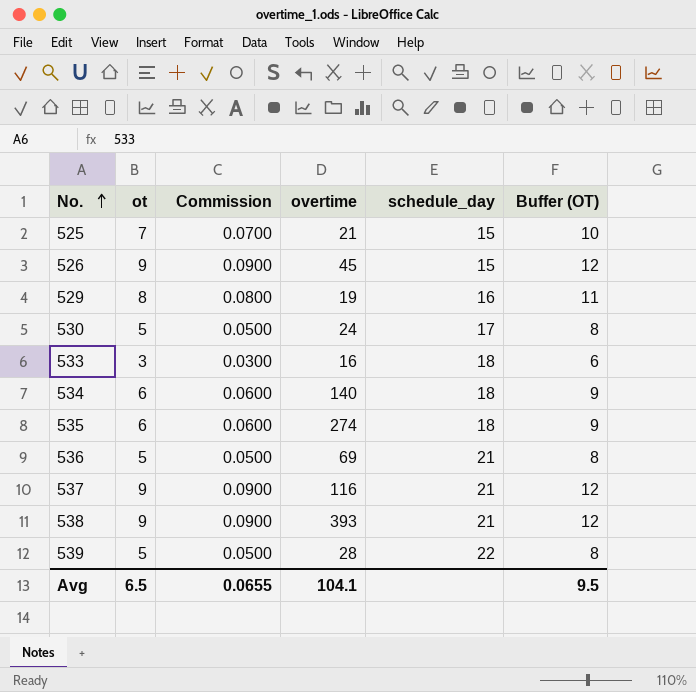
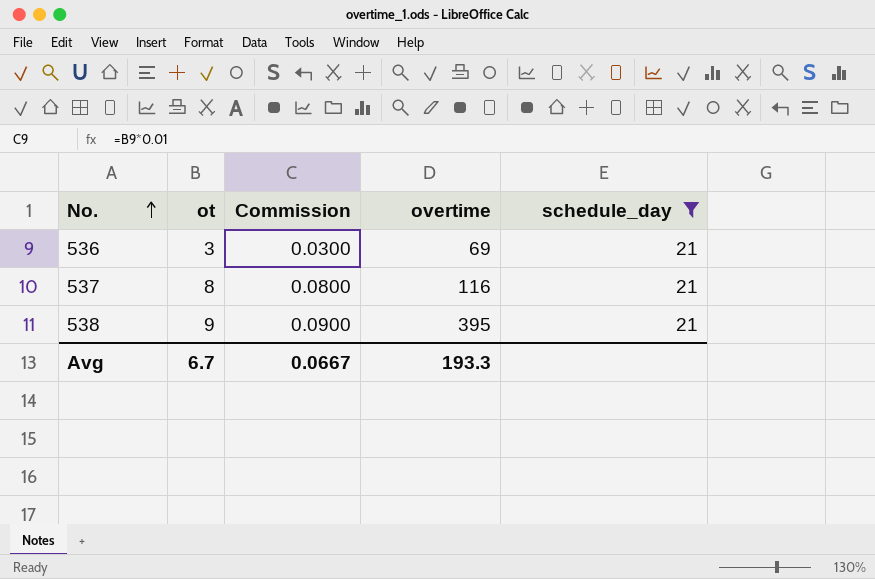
filter: none -> schedule_day = 21
column Buffer (OT) | formula: [ot] + 3 -> none
536 | ot: 5 -> 3
536 | Commission: 0.0500 -> 0.0300
537 | ot: 9 -> 8
537 | Commission: 0.0900 -> 0.0800
538 | overtime: 393 -> 395
Avg | ot: 6.5 -> 6.7
Avg | Commission: 0.0655 -> 0.0667
Avg | overtime: 104.1 -> 193.3

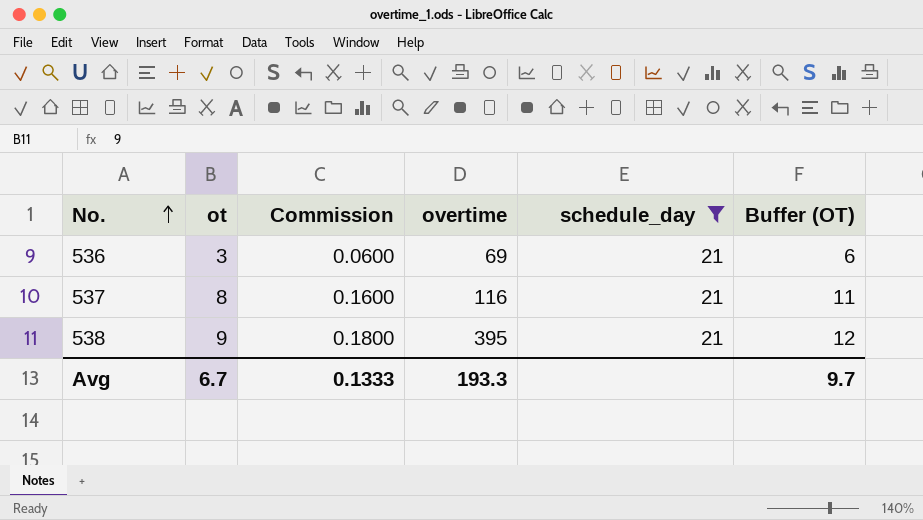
column Commission | formula: [ot] * 0.01 -> [ot] * 0.02
column Buffer (OT) | formula: none -> [ot] + 3
Avg | Commission: 0.0667 -> 0.1333

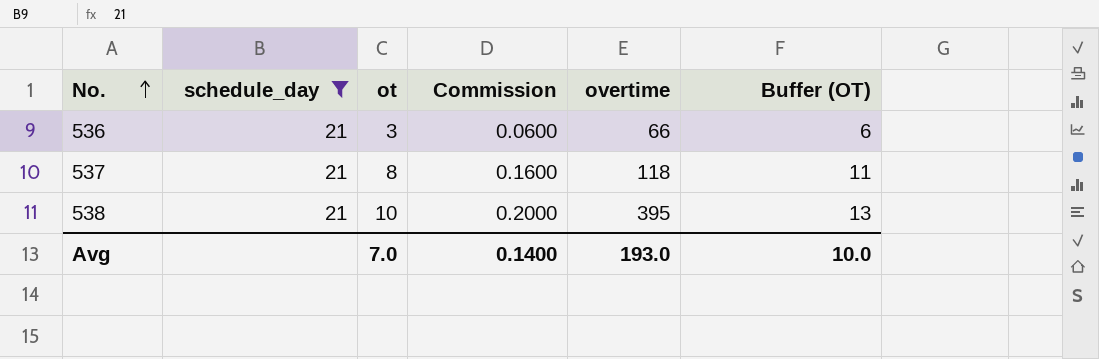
column schedule_day | position: 5 -> 2
536 | overtime: 69 -> 66
537 | overtime: 116 -> 118
538 | ot: 9 -> 10
538 | Commission: 0.1800 -> 0.2000
538 | Buffer (OT): 12 -> 13
Avg | ot: 6.7 -> 7.0
Avg | Commission: 0.1333 -> 0.1400
Avg | overtime: 193.3 -> 193.0
Avg | Buffer (OT): 9.7 -> 10.0

